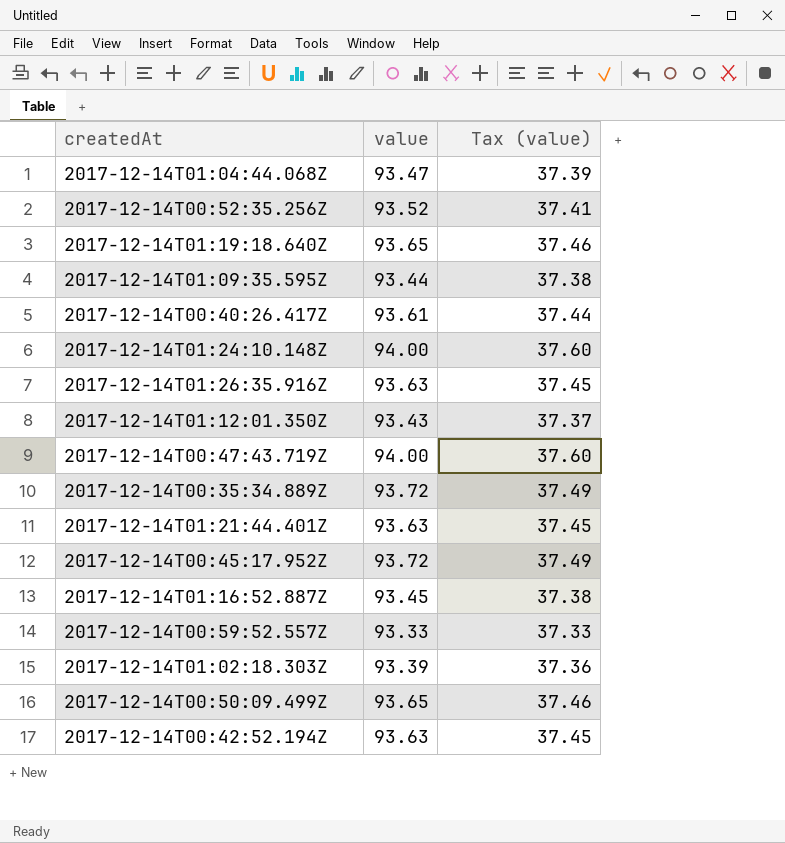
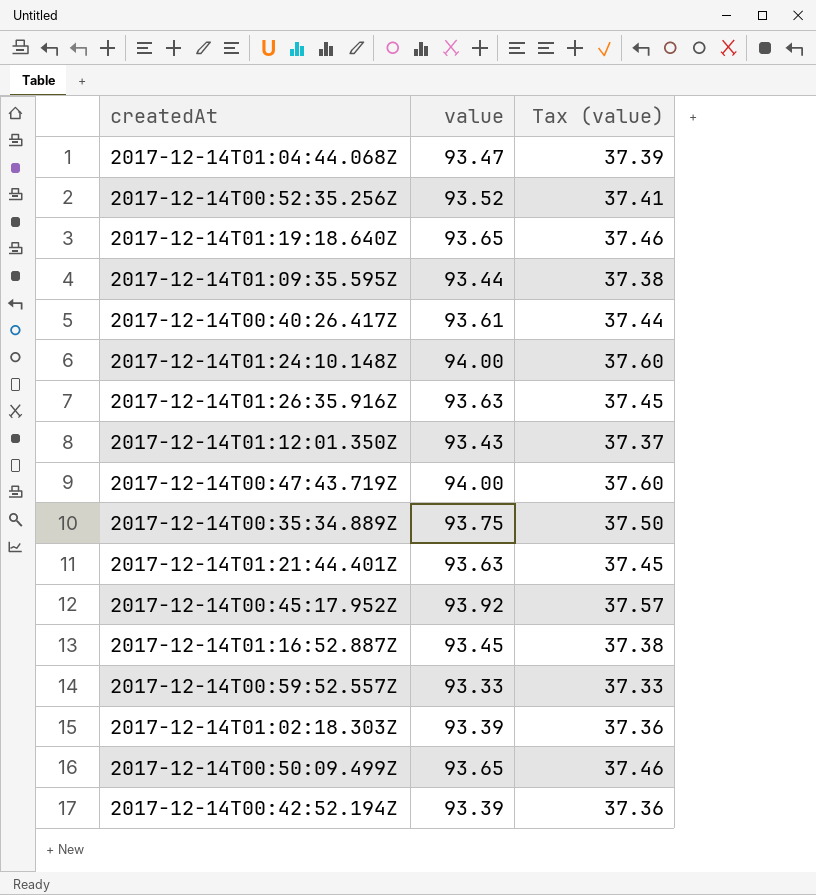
2017-12-14T00:35:34.889Z | value: 93.72 -> 93.75
2017-12-14T00:35:34.889Z | Tax (value): 37.49 -> 37.50
2017-12-14T00:45:17.952Z | value: 93.72 -> 93.92
2017-12-14T00:45:17.952Z | Tax (value): 37.49 -> 37.57
2017-12-14T00:42:52.194Z | value: 93.63 -> 93.39
2017-12-14T00:42:52.194Z | Tax (value): 37.45 -> 37.36

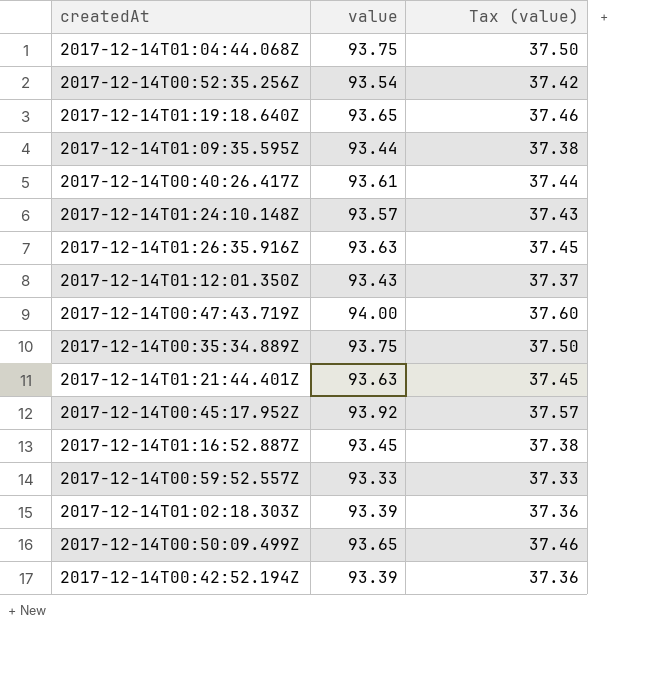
2017-12-14T01:04:44.068Z | value: 93.47 -> 93.75
2017-12-14T01:04:44.068Z | Tax (value): 37.39 -> 37.50
2017-12-14T00:52:35.256Z | value: 93.52 -> 93.54
2017-12-14T00:52:35.256Z | Tax (value): 37.41 -> 37.42
2017-12-14T01:24:10.148Z | value: 94.00 -> 93.57
2017-12-14T01:24:10.148Z | Tax (value): 37.60 -> 37.43

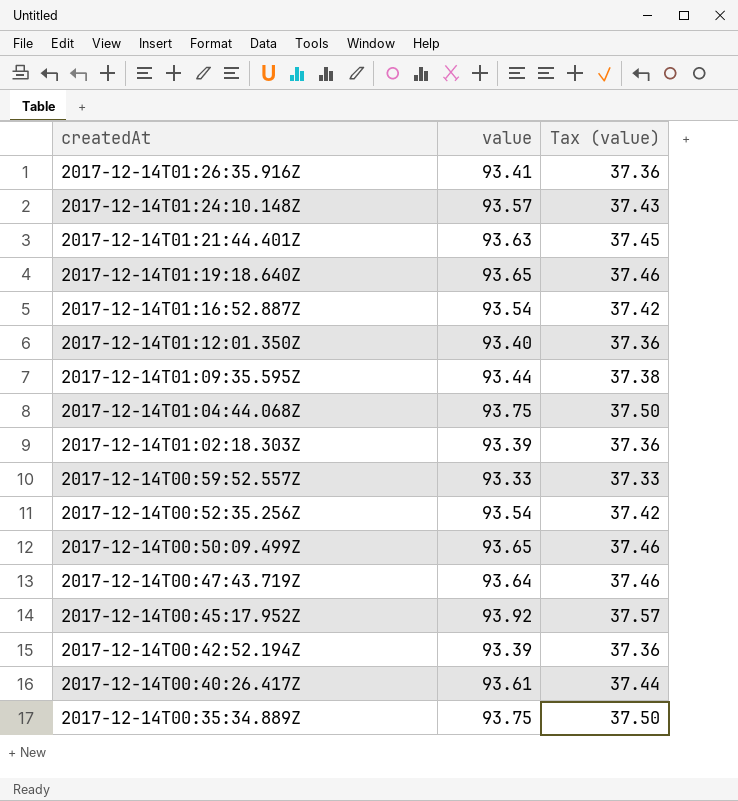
row order: none -> createdAt descending
2017-12-14T01:26:35.916Z | value: 93.63 -> 93.41
2017-12-14T01:26:35.916Z | Tax (value): 37.45 -> 37.36
2017-12-14T01:16:52.887Z | value: 93.45 -> 93.54
2017-12-14T01:16:52.887Z | Tax (value): 37.38 -> 37.42
2017-12-14T01:12:01.350Z | value: 93.43 -> 93.40
2017-12-14T01:12:01.350Z | Tax (value): 37.37 -> 37.36
2017-12-14T00:47:43.719Z | value: 94.00 -> 93.64
2017-12-14T00:47:43.719Z | Tax (value): 37.60 -> 37.46

